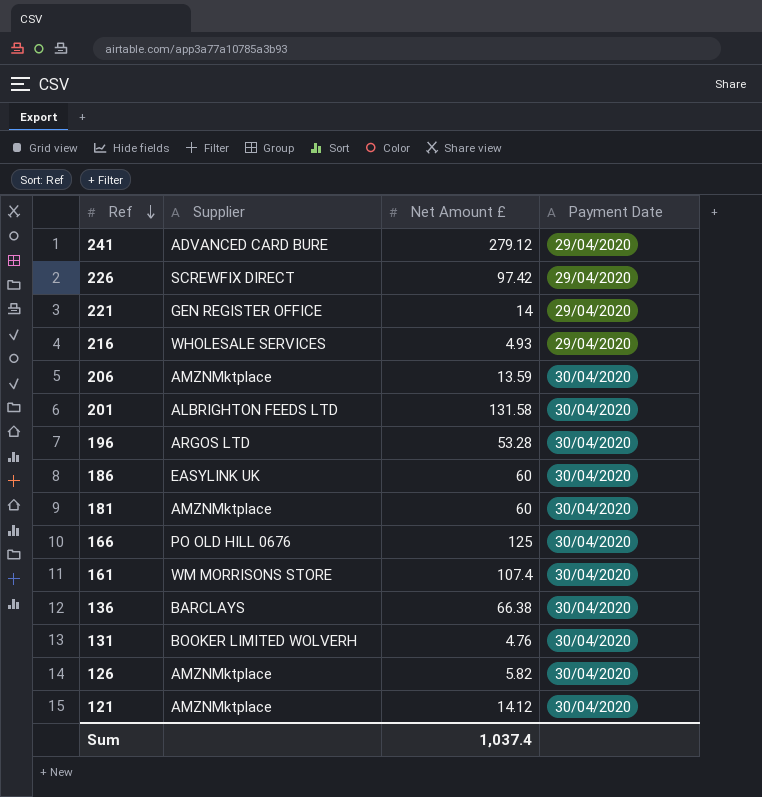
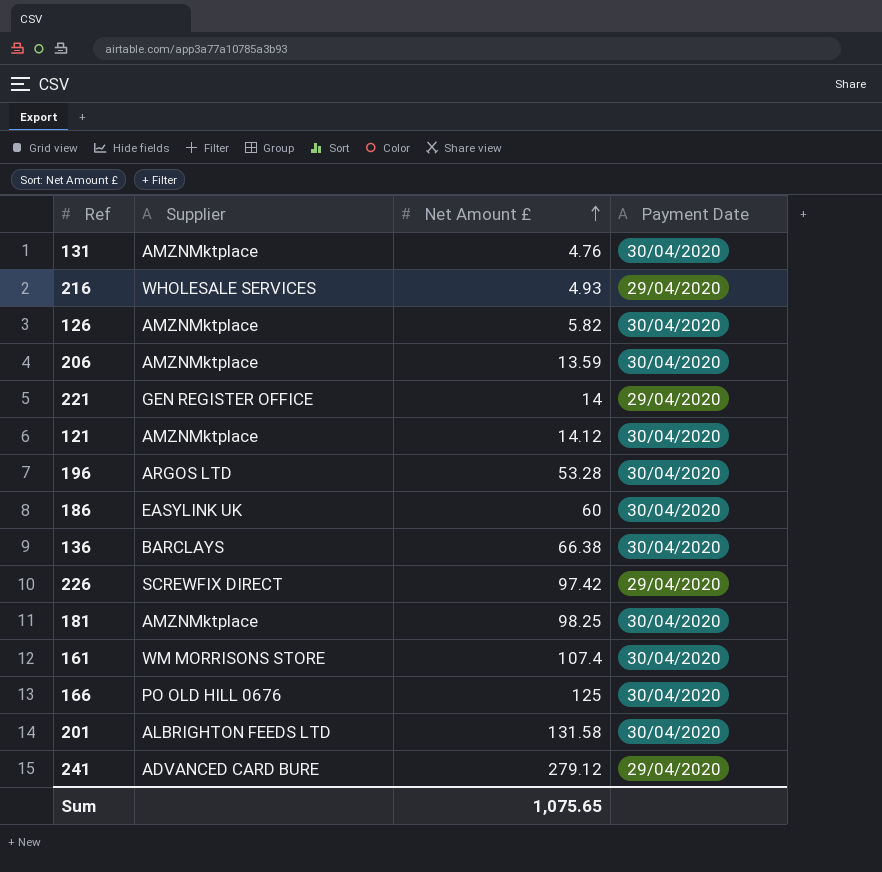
row order: Ref descending -> Net Amount £ ascending
131 | Supplier: BOOKER LIMITED WOLVERH -> AMZNMktplace
181 | Net Amount £: 60 -> 98.25
Sum | Net Amount £: 1,037.4 -> 1,075.65

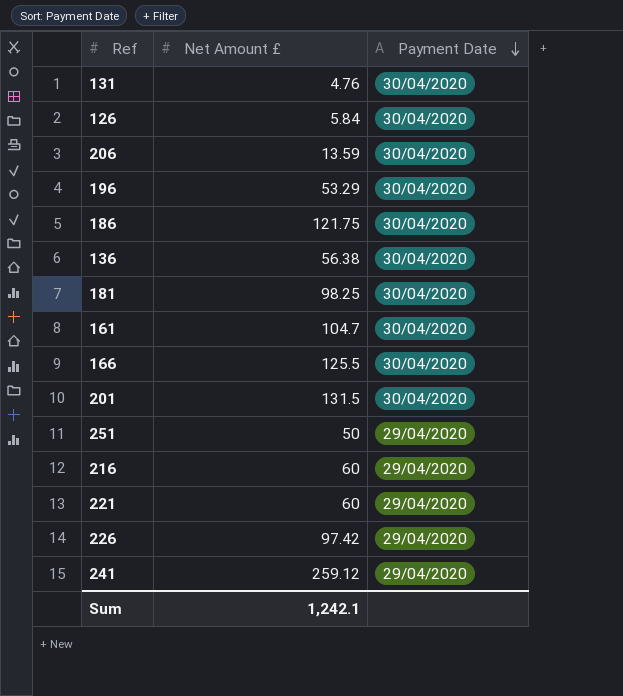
row order: Net Amount £ ascending -> Payment Date descending
column Supplier | position: 2 -> none
row 121: AMZNMktplace | 14.12 | 30/04/2020 -> none
126 | Net Amount £: 5.82 -> 5.84
196 | Net Amount £: 53.28 -> 53.29
186 | Net Amount £: 60 -> 121.75
136 | Net Amount £: 66.38 -> 56.38
161 | Net Amount £: 107.4 -> 104.7
166 | Net Amount £: 125 -> 125.5
201 | Net Amount £: 131.58 -> 131.5
row 251: none -> 50 | 29/04/2020
216 | Net Amount £: 4.93 -> 60
221 | Net Amount £: 14 -> 60
241 | Net Amount £: 279.12 -> 259.12
Sum | Net Amount £: 1,075.65 -> 1,242.1

